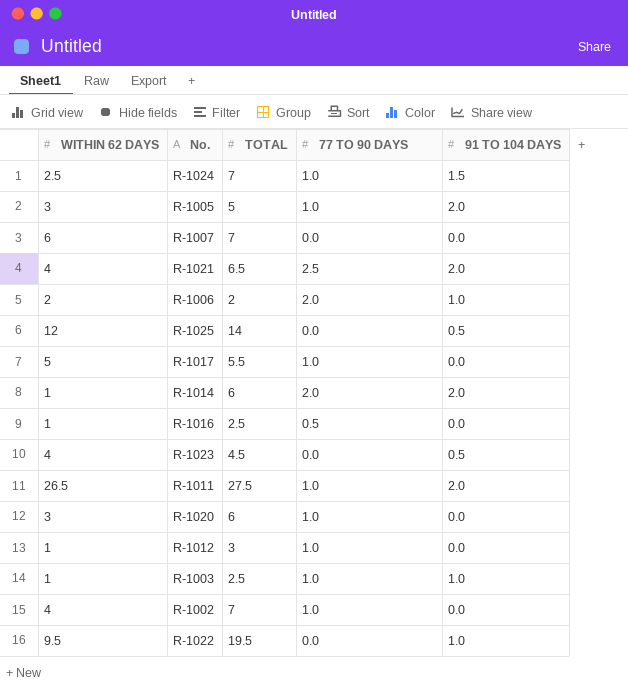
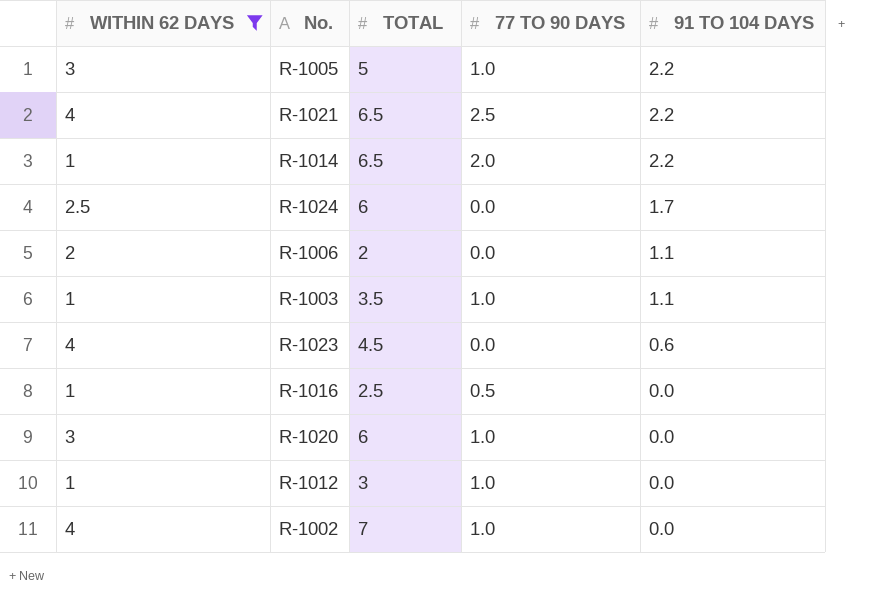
filter: none -> WITHIN 62 DAYS <= 4
row order: none -> 91 TO 104 DAYS descending
R-1005 | 91 TO 104 DAYS: 2.0 -> 2.2
R-1021 | 91 TO 104 DAYS: 2.0 -> 2.2
R-1014 | TOTAL: 6 -> 6.5
R-1014 | 91 TO 104 DAYS: 2.0 -> 2.2
R-1024 | TOTAL: 7 -> 6
R-1024 | 77 TO 90 DAYS: 1.0 -> 0.0
R-1024 | 91 TO 104 DAYS: 1.5 -> 1.7
R-1006 | 77 TO 90 DAYS: 2.0 -> 0.0
R-1006 | 91 TO 104 DAYS: 1.0 -> 1.1
R-1003 | TOTAL: 2.5 -> 3.5
R-1003 | 91 TO 104 DAYS: 1.0 -> 1.1
R-1023 | 91 TO 104 DAYS: 0.5 -> 0.6

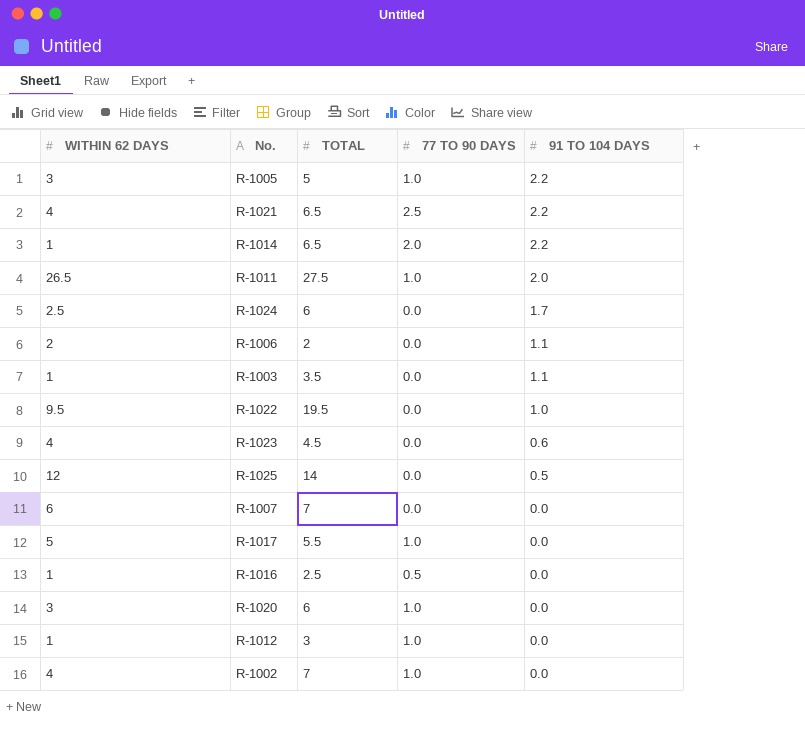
filter: WITHIN 62 DAYS <= 4 -> none
R-1003 | 77 TO 90 DAYS: 1.0 -> 0.0

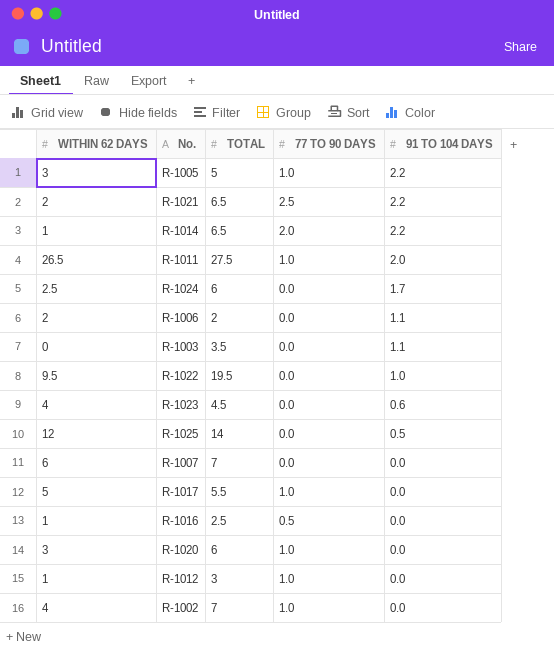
R-1021 | WITHIN 62 DAYS: 4 -> 2
R-1003 | WITHIN 62 DAYS: 1 -> 0

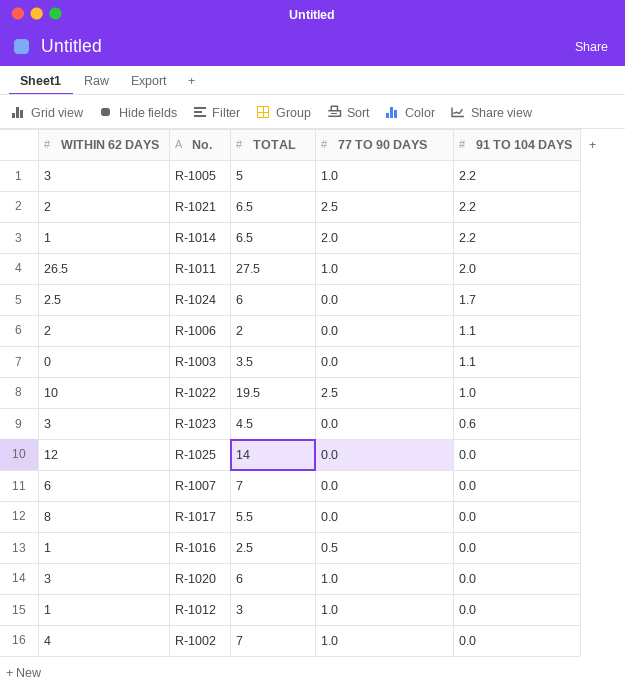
R-1022 | WITHIN 62 DAYS: 9.5 -> 10
R-1022 | 77 TO 90 DAYS: 0.0 -> 2.5
R-1023 | WITHIN 62 DAYS: 4 -> 3
R-1025 | 91 TO 104 DAYS: 0.5 -> 0.0
R-1017 | WITHIN 62 DAYS: 5 -> 8
R-1017 | 77 TO 90 DAYS: 1.0 -> 0.0

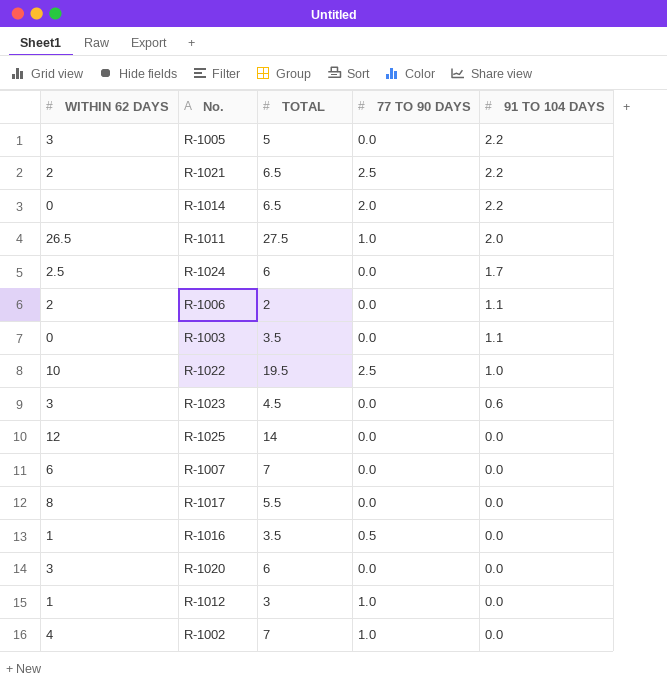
R-1005 | 77 TO 90 DAYS: 1.0 -> 0.0
R-1014 | WITHIN 62 DAYS: 1 -> 0
R-1016 | TOTAL: 2.5 -> 3.5
R-1020 | 77 TO 90 DAYS: 1.0 -> 0.0

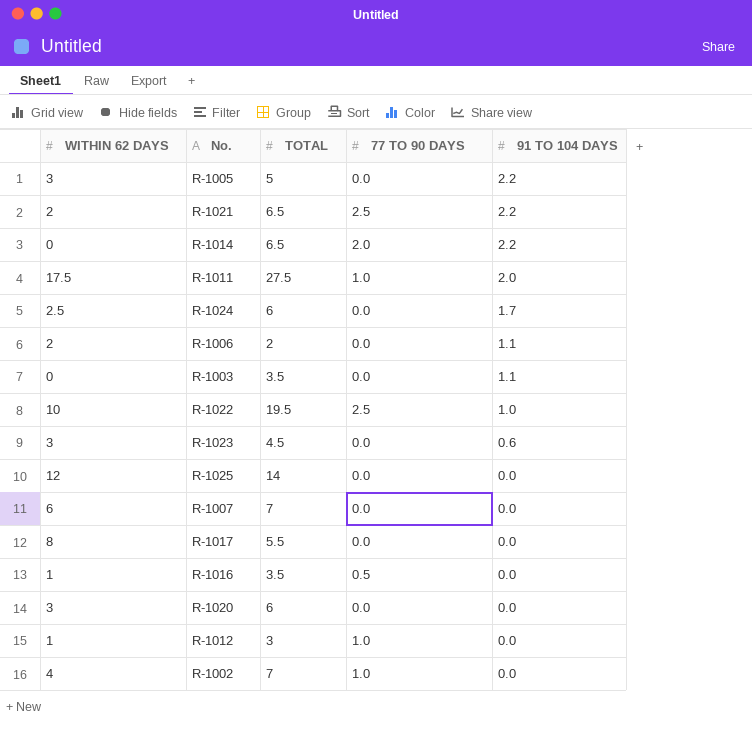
R-1011 | WITHIN 62 DAYS: 26.5 -> 17.5

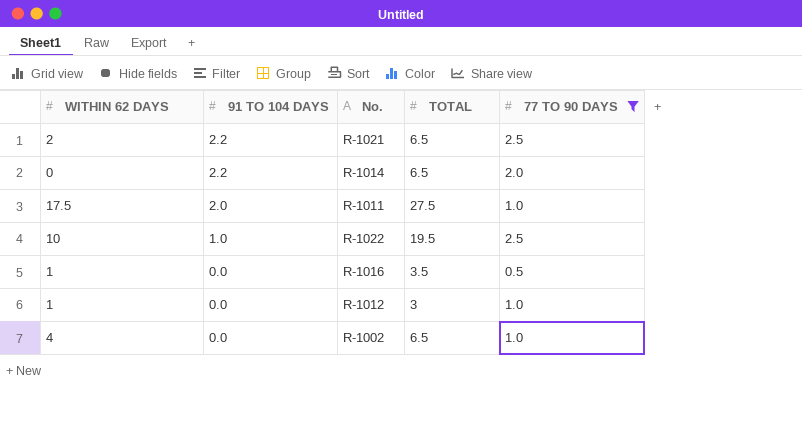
filter: none -> 77 TO 90 DAYS != 0.0
column 91 TO 104 DAYS | position: 5 -> 2
R-1002 | TOTAL: 7 -> 6.5

